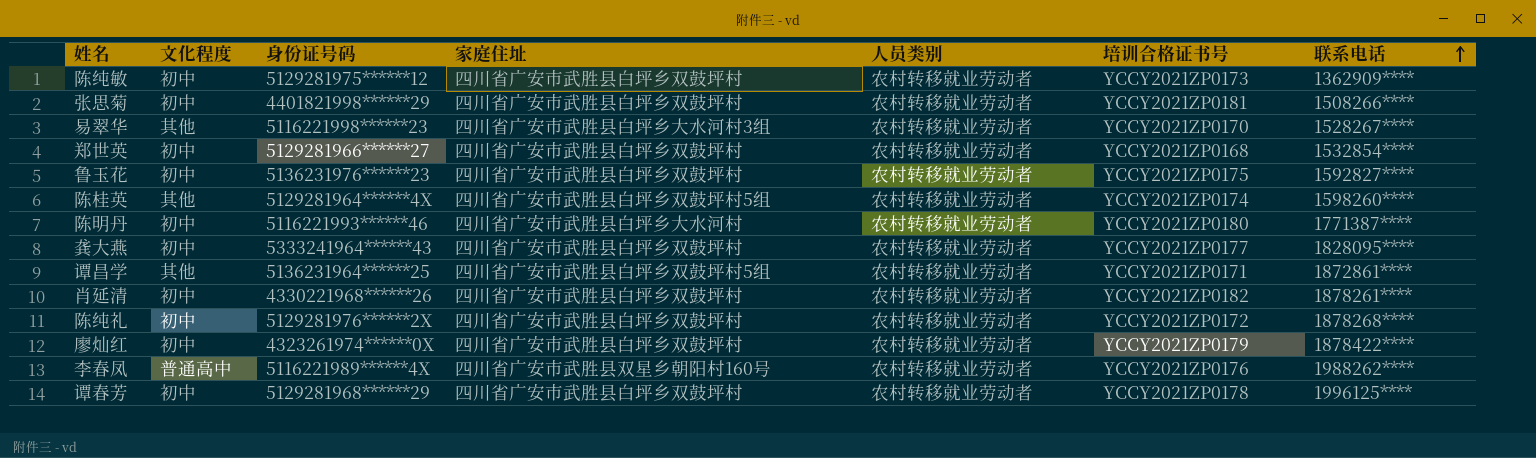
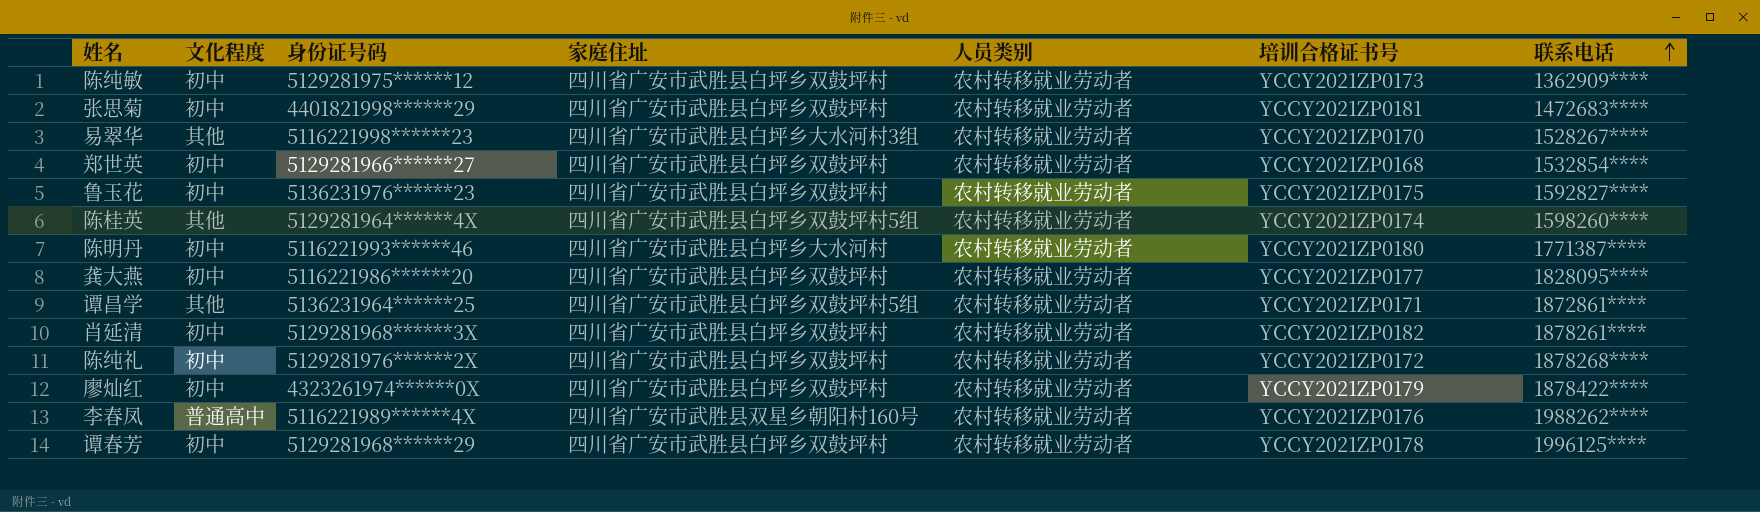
张思菊 | 联系电话: 1508266**** -> 1472683****
龚大燕 | 身份证号码: 5333241964******43 -> 5116221986******20
肖延清 | 身份证号码: 4330221968******26 -> 5129281968******3X

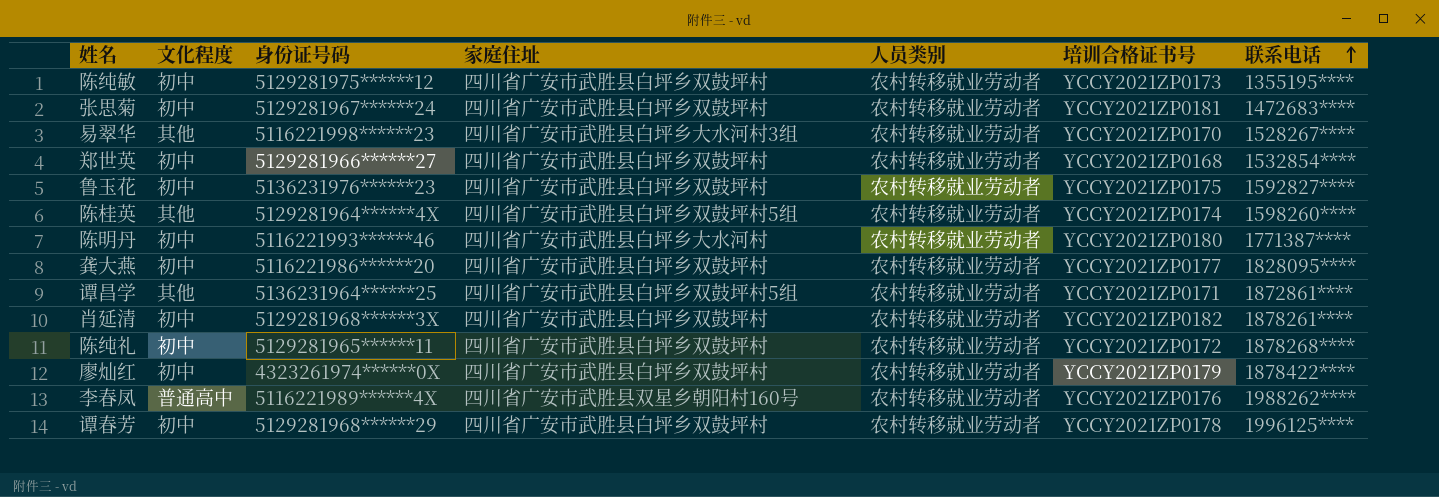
陈纯敏 | 联系电话: 1362909**** -> 1355195****
张思菊 | 身份证号码: 4401821998******29 -> 5129281967******24
陈纯礼 | 身份证号码: 5129281976******2X -> 5129281965******11

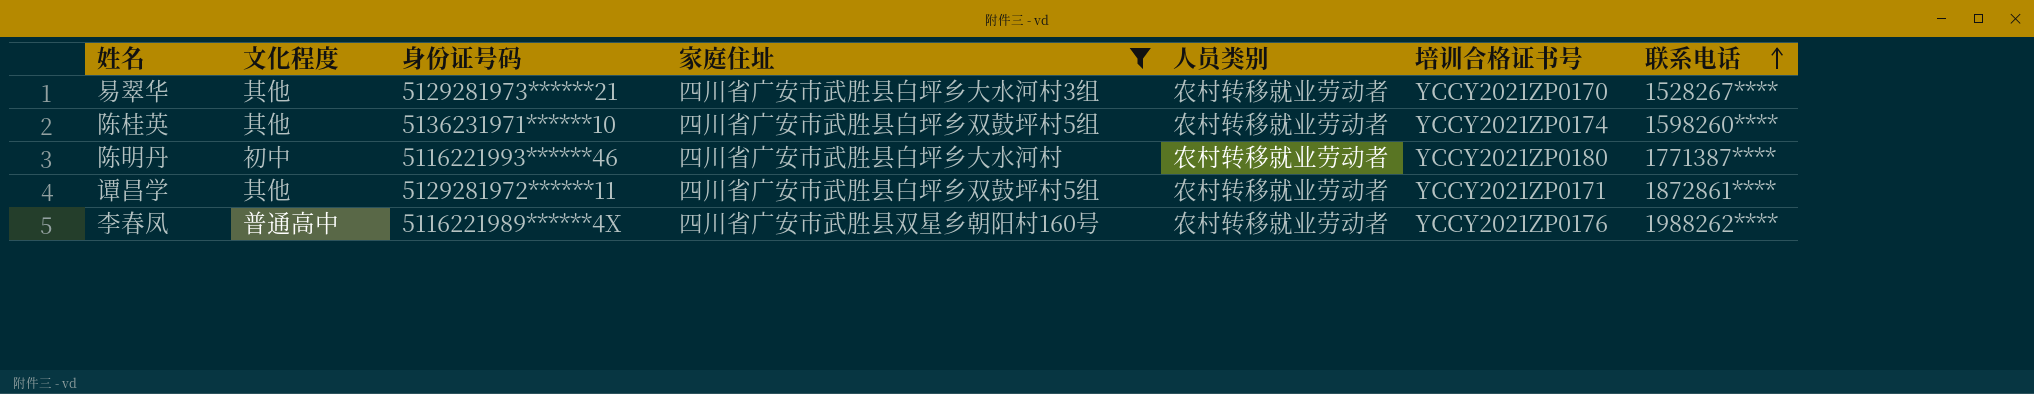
filter: none -> 家庭住址 != 四川省广安市武胜县白坪乡双鼓坪村
易翠华 | 身份证号码: 5116221998******23 -> 5129281973******21
陈桂英 | 身份证号码: 5129281964******4X -> 5136231971******10
谭昌学 | 身份证号码: 5136231964******25 -> 5129281972******11

